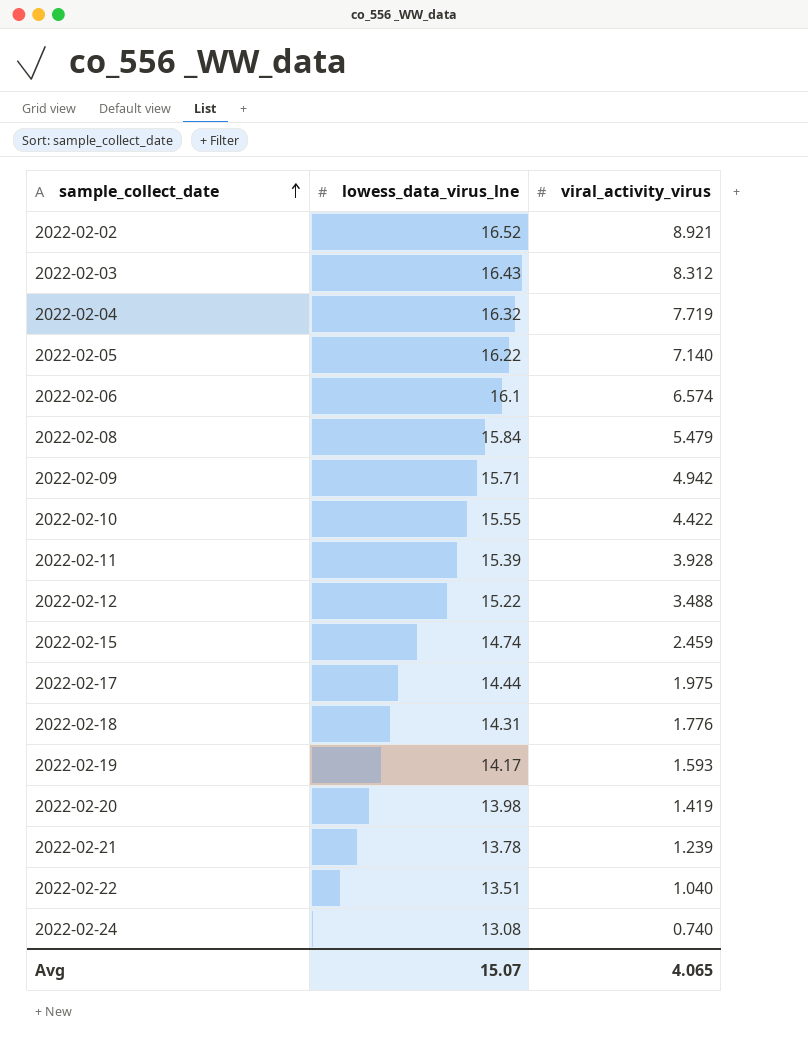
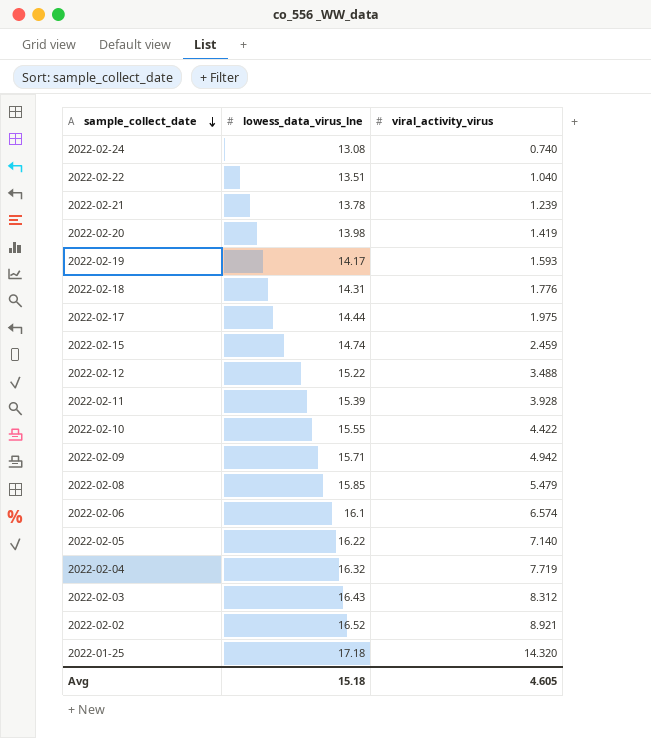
row order: sample_collect_date ascending -> sample_collect_date descending
2022-02-08 | lowess_data_virus_lne: 15.84 -> 15.85
row 2022-01-25: none -> 17.18 | 14.320
Avg | lowess_data_virus_lne: 15.07 -> 15.18
Avg | viral_activity_virus: 4.065 -> 4.605

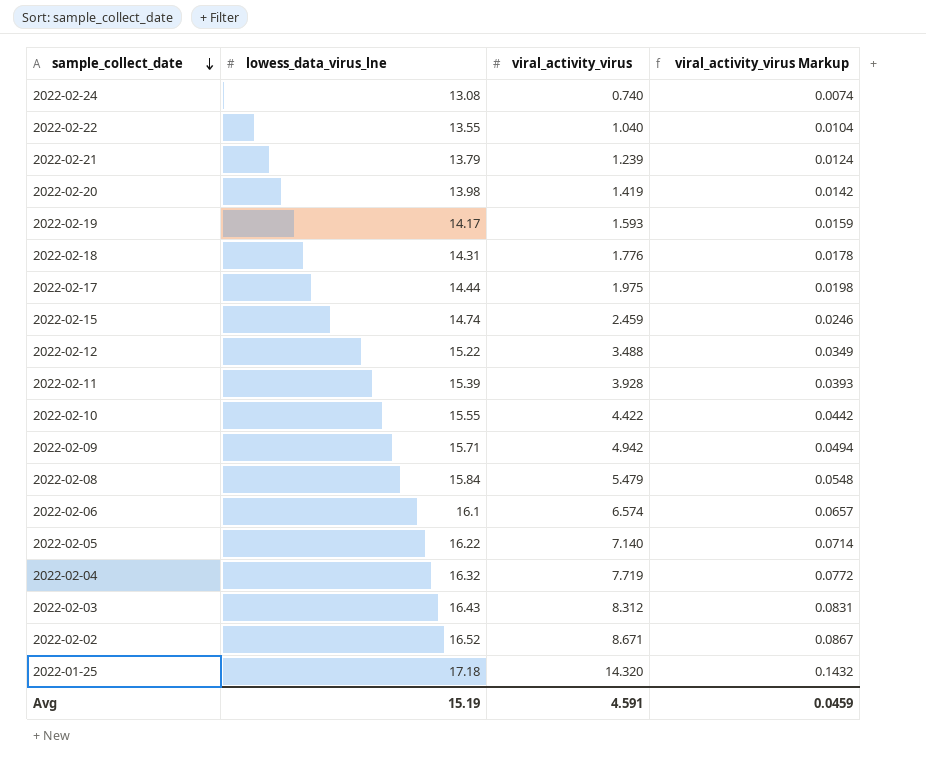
column viral_activity_virus Markup | formula: none -> [viral_activity_virus] * 0.01
2022-02-22 | lowess_data_virus_lne: 13.51 -> 13.55
2022-02-21 | lowess_data_virus_lne: 13.78 -> 13.79
2022-02-08 | lowess_data_virus_lne: 15.85 -> 15.84
2022-02-02 | viral_activity_virus: 8.921 -> 8.671
Avg | lowess_data_virus_lne: 15.18 -> 15.19
Avg | viral_activity_virus: 4.605 -> 4.591

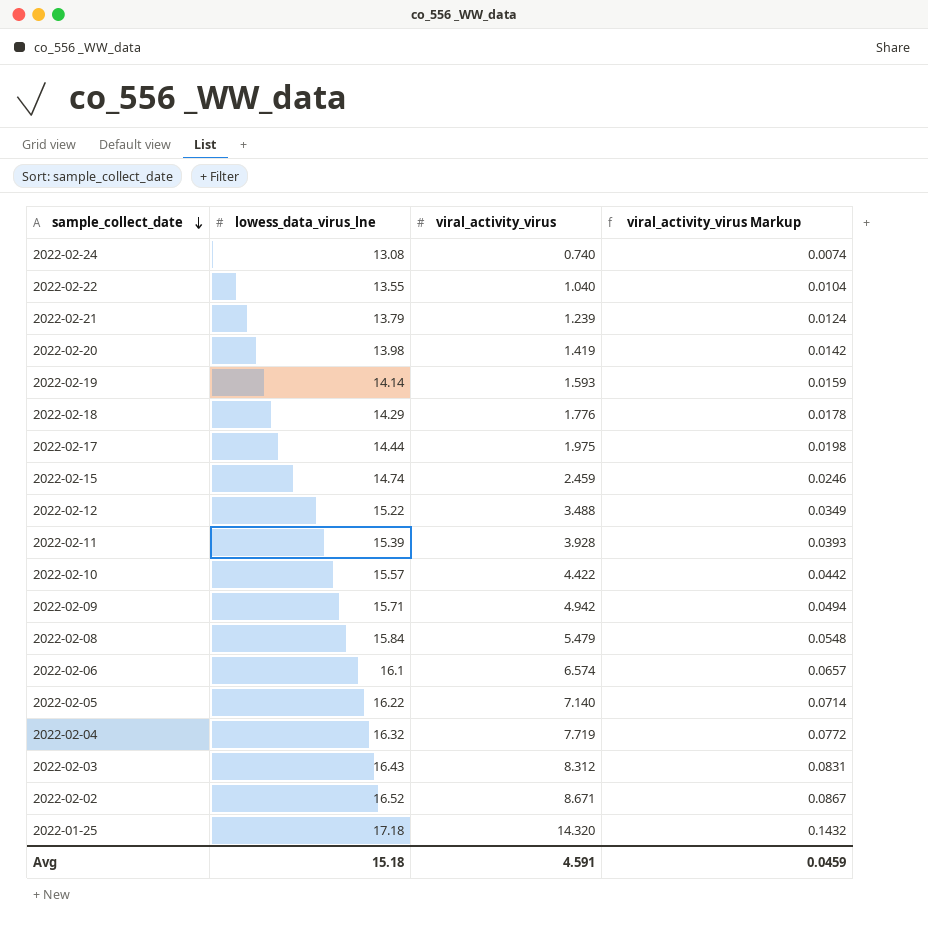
2022-02-19 | lowess_data_virus_lne: 14.17 -> 14.14
2022-02-18 | lowess_data_virus_lne: 14.31 -> 14.29
2022-02-10 | lowess_data_virus_lne: 15.55 -> 15.57
Avg | lowess_data_virus_lne: 15.19 -> 15.18

